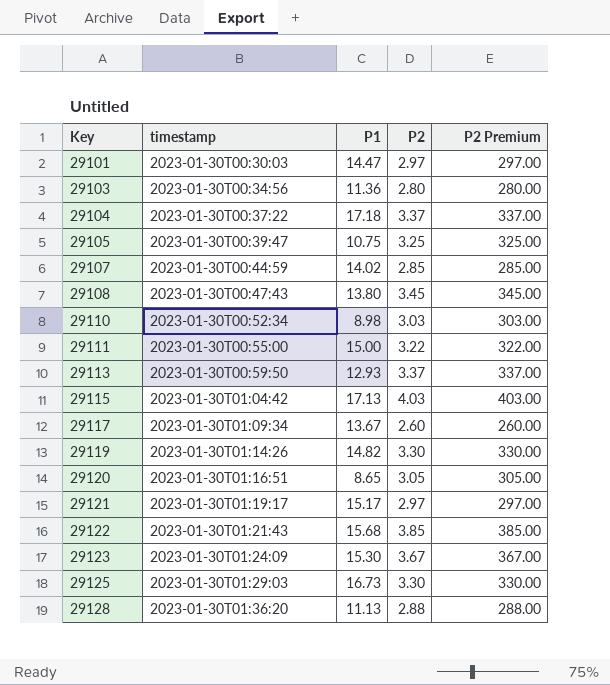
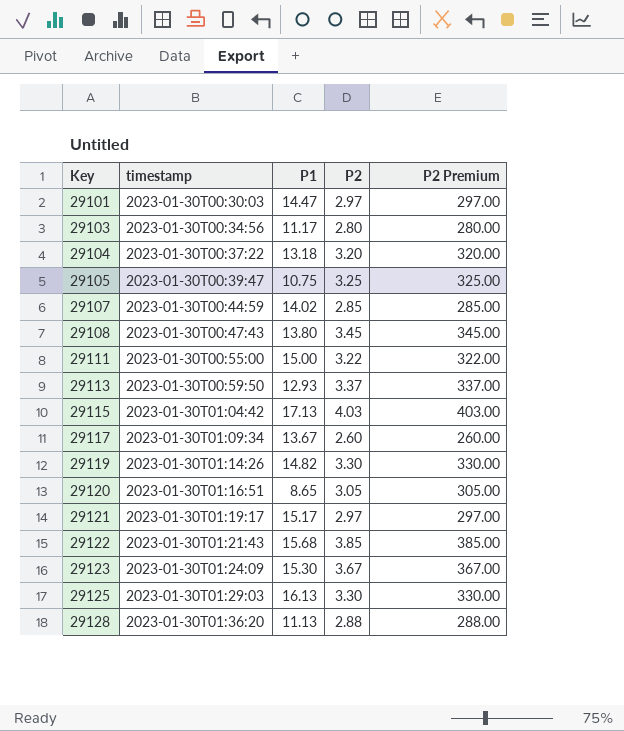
row 29110: 2023-01-30T00:52:34 | 8.98 | 3.03 | 303.00 -> none
29103 | P1: 11.36 -> 11.17
29104 | P1: 17.18 -> 13.18
29104 | P2: 3.37 -> 3.20
29104 | P2 Premium: 337.00 -> 320.00
29125 | P1: 16.73 -> 16.13

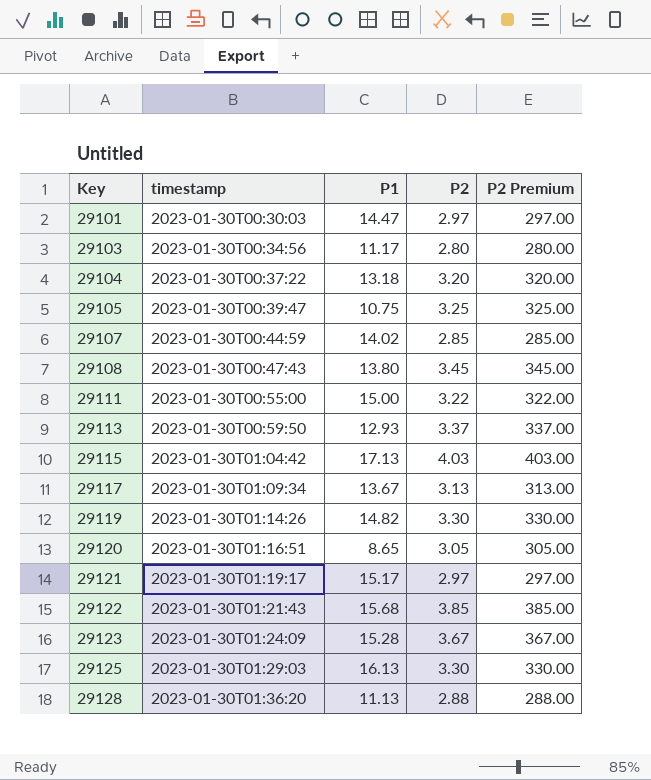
29117 | P2: 2.60 -> 3.13
29117 | P2 Premium: 260.00 -> 313.00
29123 | P1: 15.30 -> 15.28

